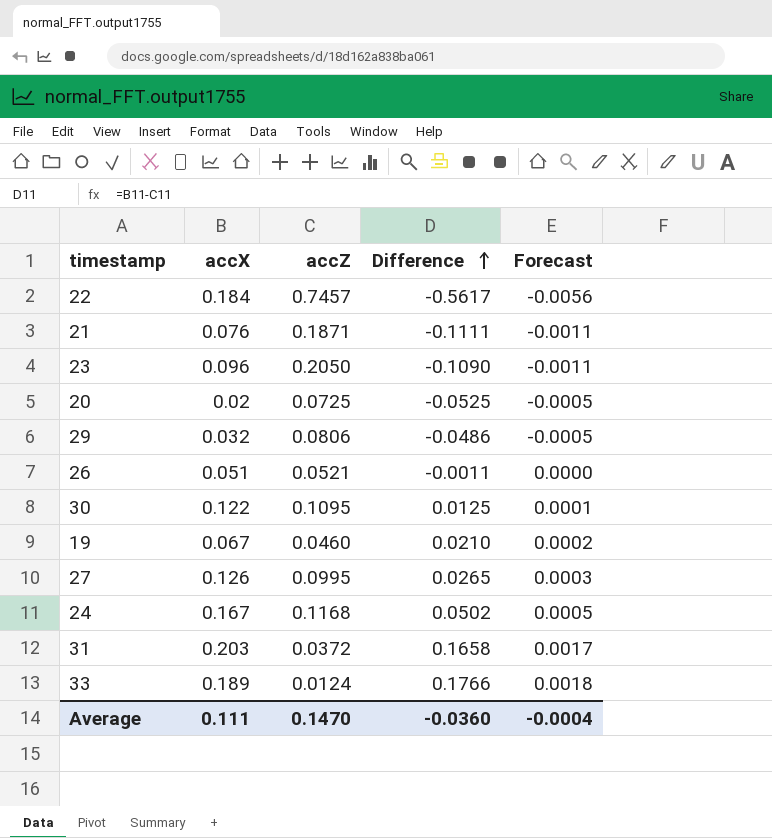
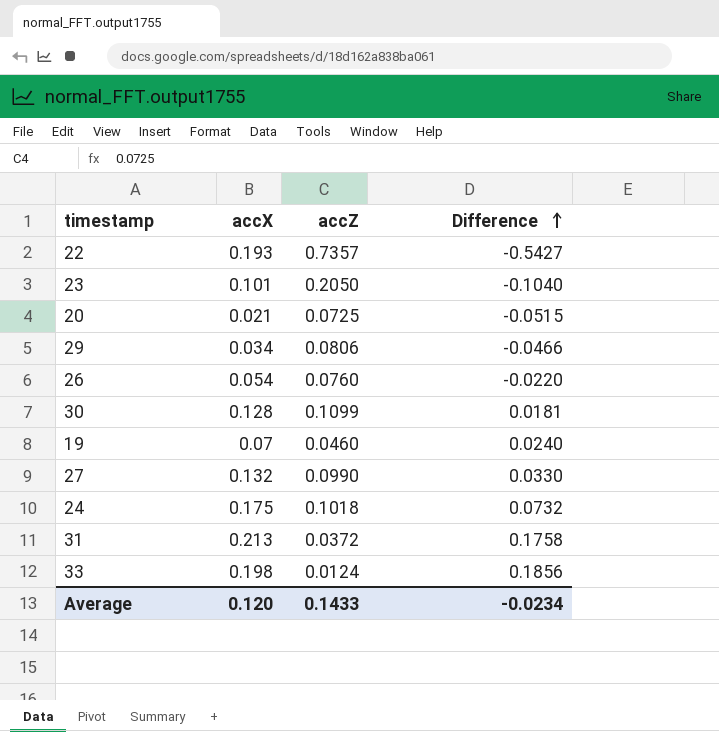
column Forecast | formula: [Difference] * 0.01 -> none
row 21: 0.076 | 0.1871 | -0.1111 | -0.0011 -> none
22 | accX: 0.184 -> 0.193
22 | accZ: 0.7457 -> 0.7357
22 | Difference: -0.5617 -> -0.5427
23 | accX: 0.096 -> 0.101
23 | Difference: -0.1090 -> -0.1040
20 | accX: 0.02 -> 0.021
20 | Difference: -0.0525 -> -0.0515
29 | accX: 0.032 -> 0.034
29 | Difference: -0.0486 -> -0.0466
26 | accX: 0.051 -> 0.054
26 | accZ: 0.0521 -> 0.0760
26 | Difference: -0.0011 -> -0.0220
30 | accX: 0.122 -> 0.128
30 | accZ: 0.1095 -> 0.1099
30 | Difference: 0.0125 -> 0.0181
19 | accX: 0.067 -> 0.07
19 | Difference: 0.0210 -> 0.0240
27 | accX: 0.126 -> 0.132
27 | accZ: 0.0995 -> 0.0990
27 | Difference: 0.0265 -> 0.0330
24 | accX: 0.167 -> 0.175
24 | accZ: 0.1168 -> 0.1018
24 | Difference: 0.0502 -> 0.0732
31 | accX: 0.203 -> 0.213
31 | Difference: 0.1658 -> 0.1758
33 | accX: 0.189 -> 0.198
33 | Difference: 0.1766 -> 0.1856
Average | accX: 0.111 -> 0.120
Average | accZ: 0.1470 -> 0.1433
Average | Difference: -0.0360 -> -0.0234

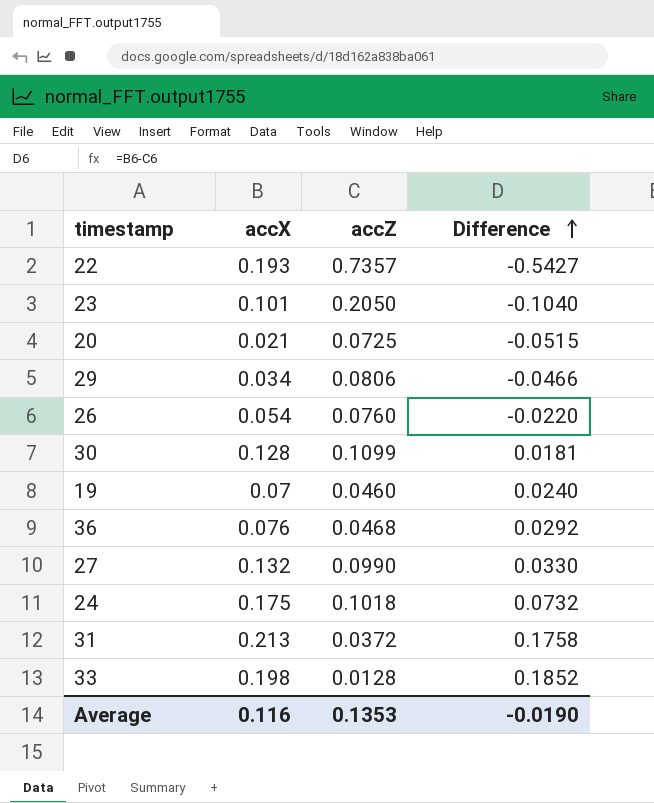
row 36: none -> 0.076 | 0.0468 | 0.0292
33 | accZ: 0.0124 -> 0.0128
33 | Difference: 0.1856 -> 0.1852
Average | accX: 0.120 -> 0.116
Average | accZ: 0.1433 -> 0.1353
Average | Difference: -0.0234 -> -0.0190

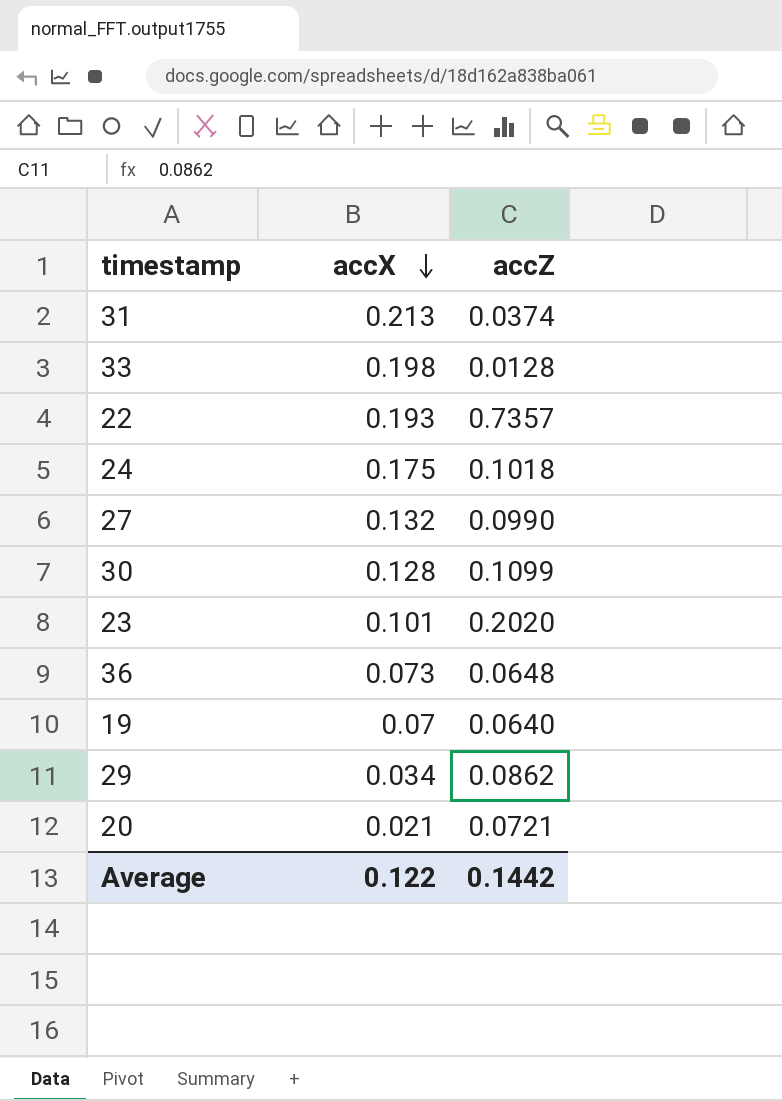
row order: Difference ascending -> accX descending
column Difference | formula: [accX] - [accZ] -> none
row 26: 0.054 | 0.0760 | -0.0220 -> none
31 | accZ: 0.0372 -> 0.0374
23 | accZ: 0.2050 -> 0.2020
36 | accX: 0.076 -> 0.073
36 | accZ: 0.0468 -> 0.0648
19 | accZ: 0.0460 -> 0.0640
29 | accZ: 0.0806 -> 0.0862
20 | accZ: 0.0725 -> 0.0721
Average | accX: 0.116 -> 0.122
Average | accZ: 0.1353 -> 0.1442

